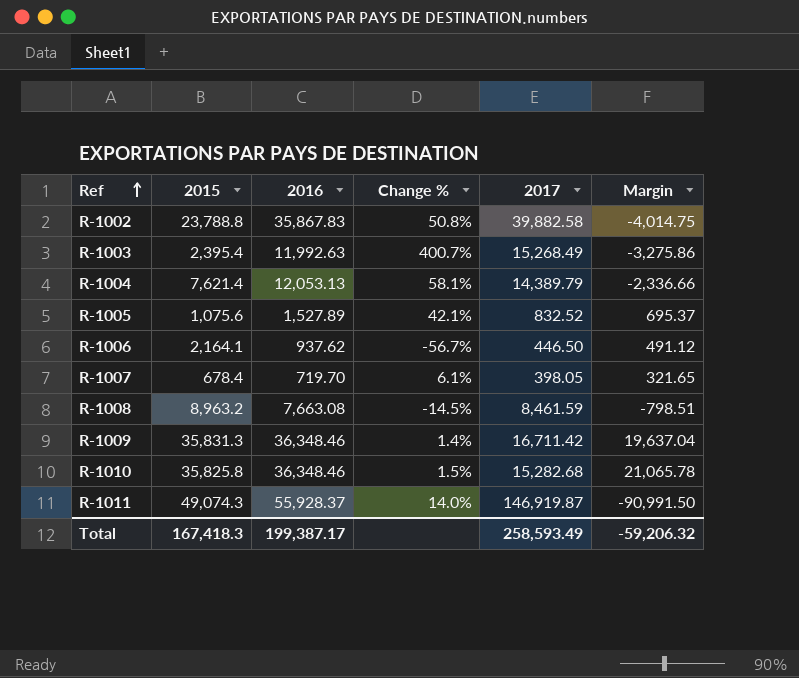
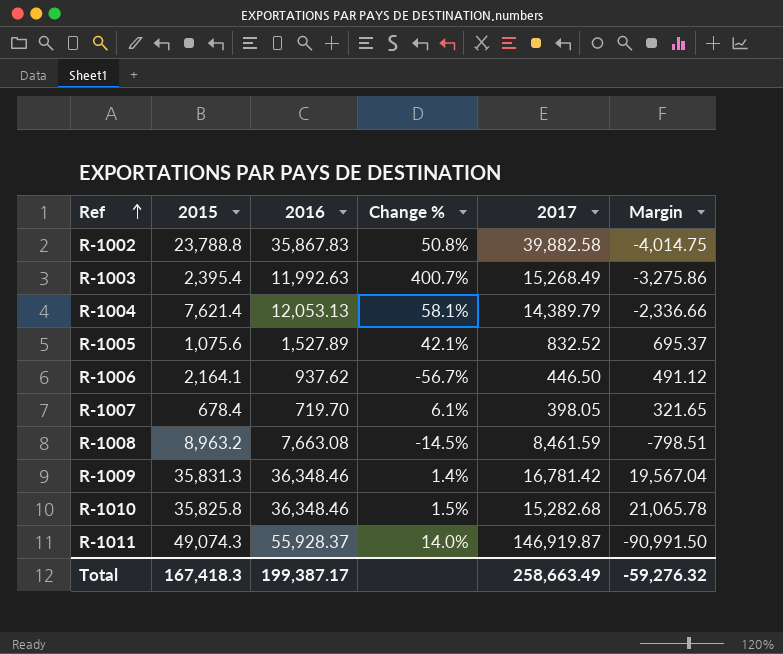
R-1009 | 2017: 16,711.42 -> 16,781.42
R-1009 | Margin: 19,637.04 -> 19,567.04
Total | 2017: 258,593.49 -> 258,663.49
Total | Margin: -59,206.32 -> -59,276.32

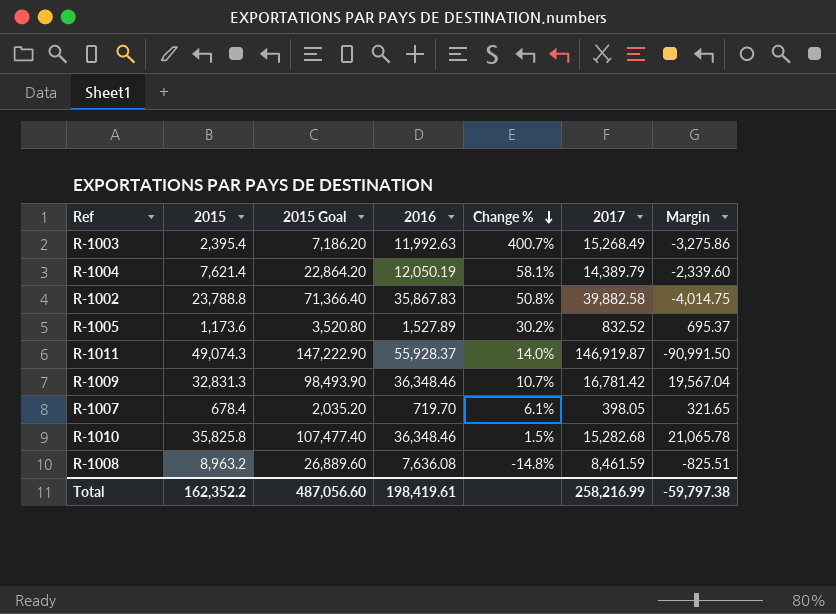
row order: Ref ascending -> Change % descending
column 2015 Goal | formula: none -> [2015] * 3
row R-1006: 2,164.1 | 937.62 | -56.7% | 446.50 | 491.12 -> none
R-1004 | 2016: 12,053.13 -> 12,050.19
R-1004 | Margin: -2,336.66 -> -2,339.60
R-1005 | 2015: 1,075.6 -> 1,173.6
R-1005 | Change %: 42.1% -> 30.2%
R-1009 | 2015: 35,831.3 -> 32,831.3
R-1009 | Change %: 1.4% -> 10.7%
R-1008 | 2016: 7,663.08 -> 7,636.08
R-1008 | Change %: -14.5% -> -14.8%
R-1008 | Margin: -798.51 -> -825.51
Total | 2015: 167,418.3 -> 162,352.2
Total | 2016: 199,387.17 -> 198,419.61
Total | 2017: 258,663.49 -> 258,216.99
Total | Margin: -59,276.32 -> -59,797.38

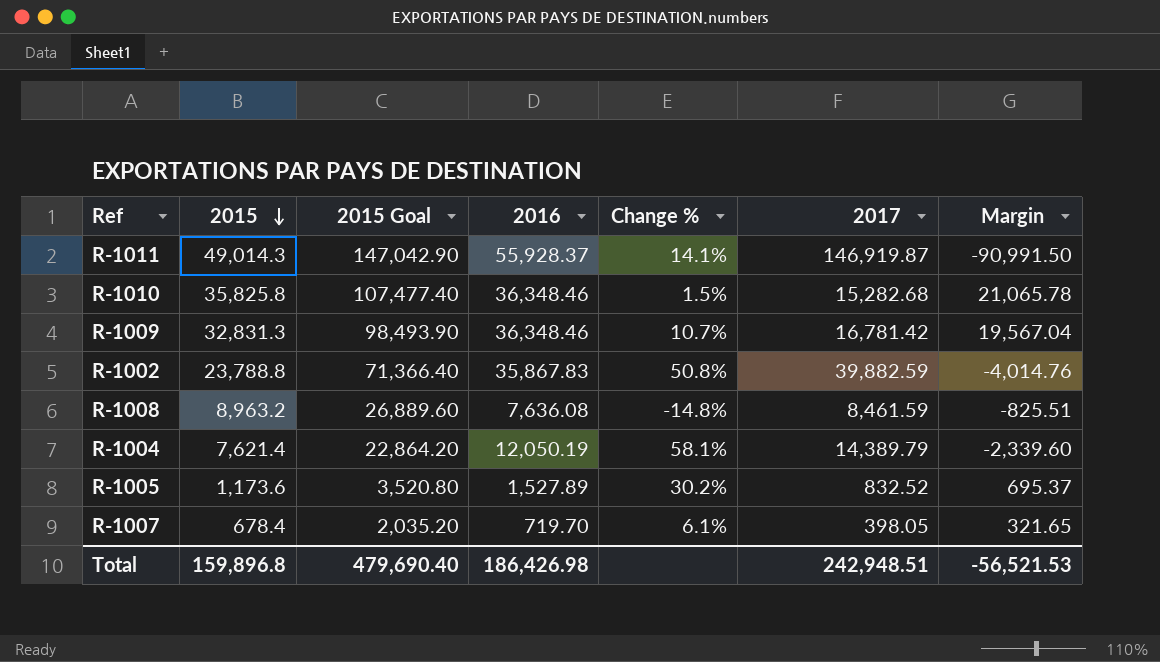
row order: Change % descending -> 2015 descending
row R-1003: 2,395.4 | 7,186.20 | 11,992.63 | 400.7% | 15,268.49 | -3,275.86 -> none
R-1011 | 2015: 49,074.3 -> 49,014.3
R-1011 | 2015 Goal: 147,222.90 -> 147,042.90
R-1011 | Change %: 14.0% -> 14.1%
R-1002 | 2017: 39,882.58 -> 39,882.59
R-1002 | Margin: -4,014.75 -> -4,014.76
Total | 2015: 162,352.2 -> 159,896.8
Total | 2015 Goal: 487,056.60 -> 479,690.40
Total | 2016: 198,419.61 -> 186,426.98
Total | 2017: 258,216.99 -> 242,948.51
Total | Margin: -59,797.38 -> -56,521.53

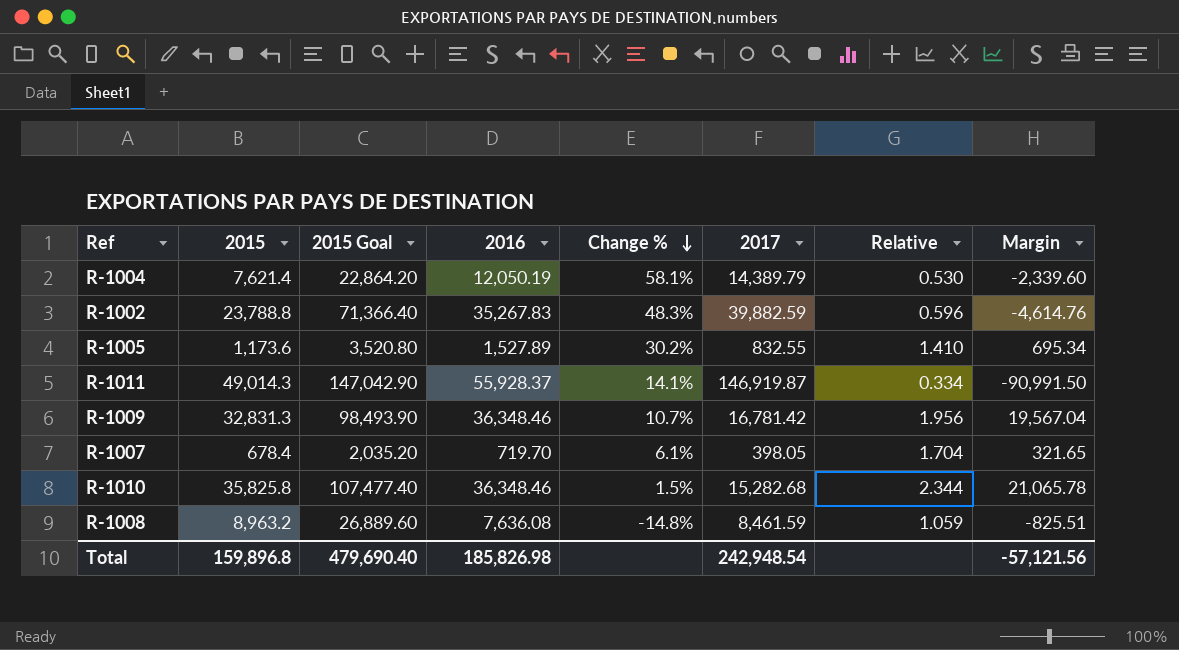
row order: 2015 descending -> Change % descending
column Relative | formula: none -> [2015] / [2017]
R-1002 | 2016: 35,867.83 -> 35,267.83
R-1002 | Change %: 50.8% -> 48.3%
R-1002 | Margin: -4,014.76 -> -4,614.76
R-1005 | 2017: 832.52 -> 832.55
R-1005 | Margin: 695.37 -> 695.34
Total | 2016: 186,426.98 -> 185,826.98
Total | 2017: 242,948.51 -> 242,948.54
Total | Margin: -56,521.53 -> -57,121.56

